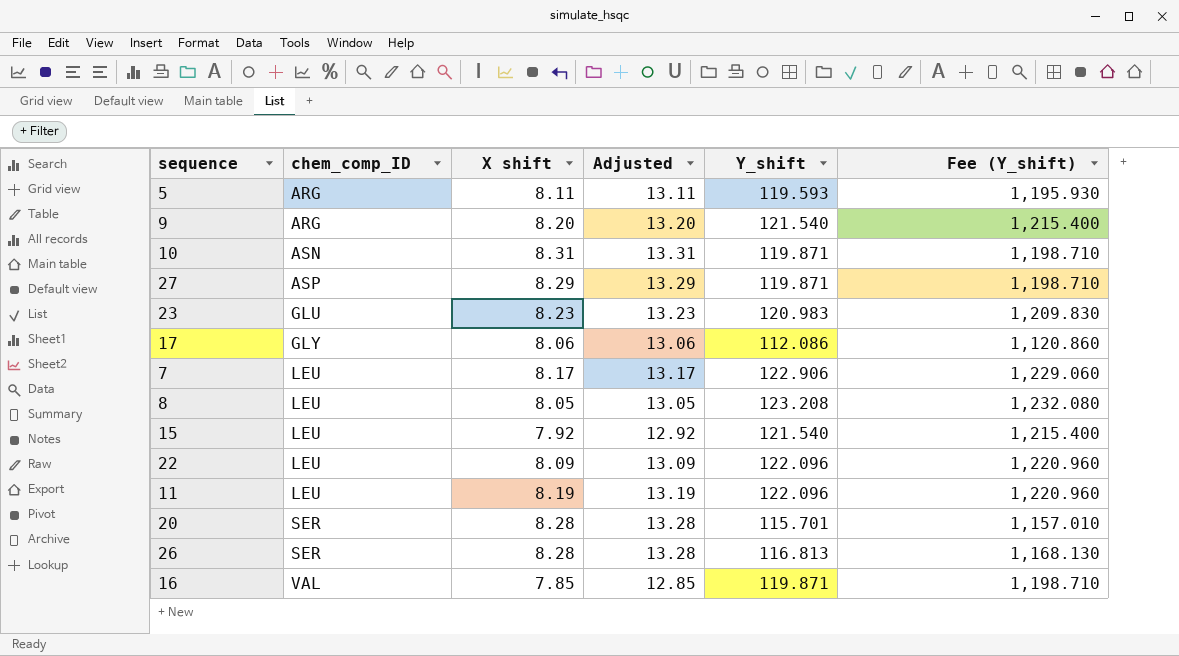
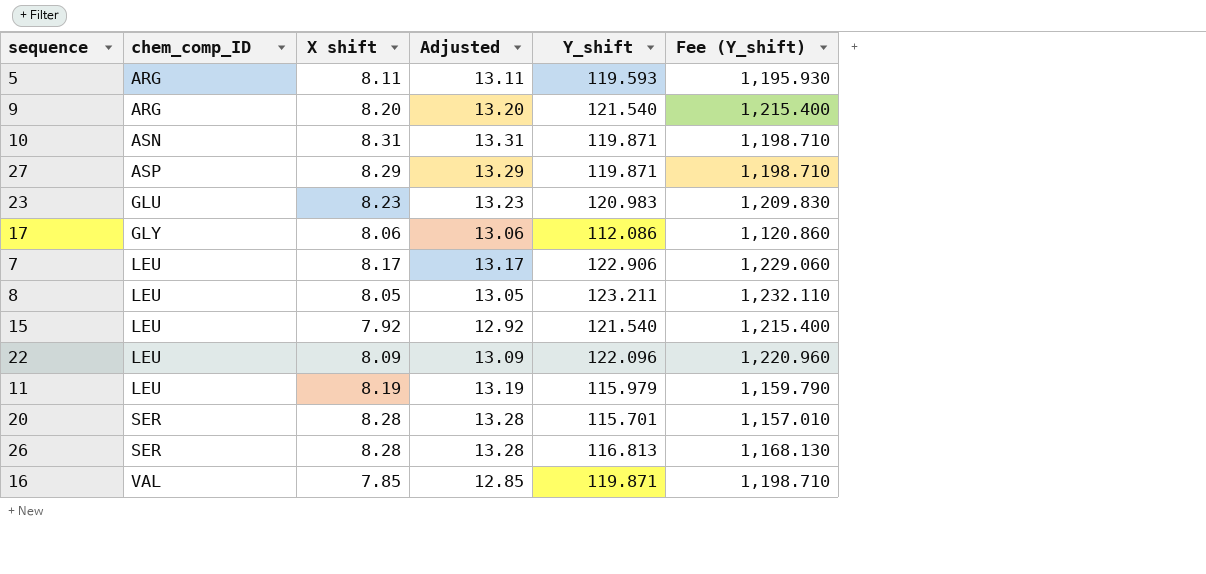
8 | Y_shift: 123.208 -> 123.211
8 | Fee (Y_shift): 1,232.080 -> 1,232.110
11 | Y_shift: 122.096 -> 115.979
11 | Fee (Y_shift): 1,220.960 -> 1,159.790

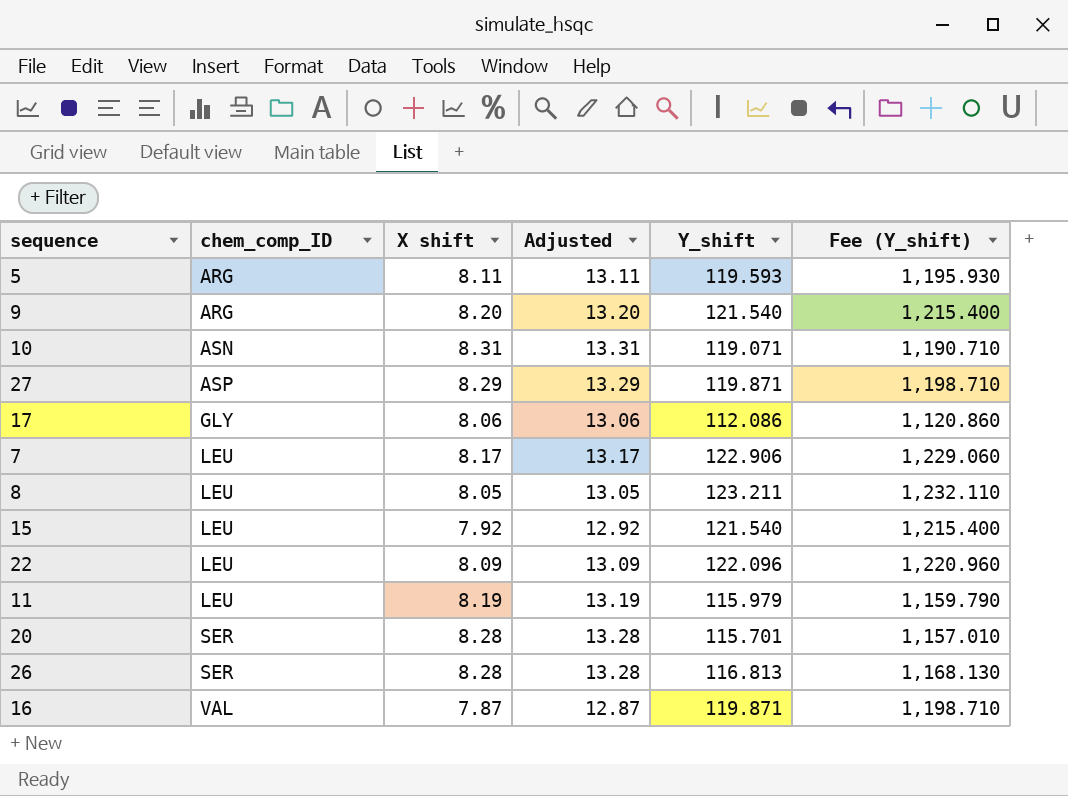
row 23: GLU | 8.23 | 13.23 | 120.983 | 1,209.830 -> none
10 | Y_shift: 119.871 -> 119.071
10 | Fee (Y_shift): 1,198.710 -> 1,190.710
16 | X shift: 7.85 -> 7.87
16 | Adjusted: 12.85 -> 12.87

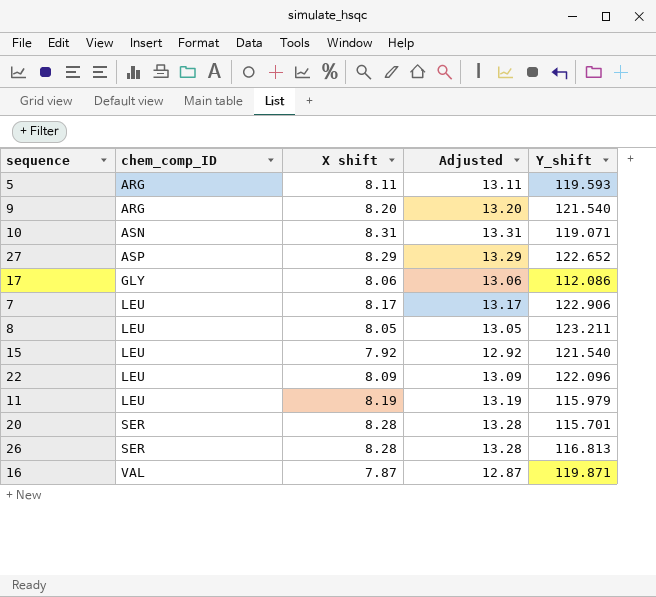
column Fee (Y_shift) | formula: [Y_shift] * 10 -> none
27 | Y_shift: 119.871 -> 122.652

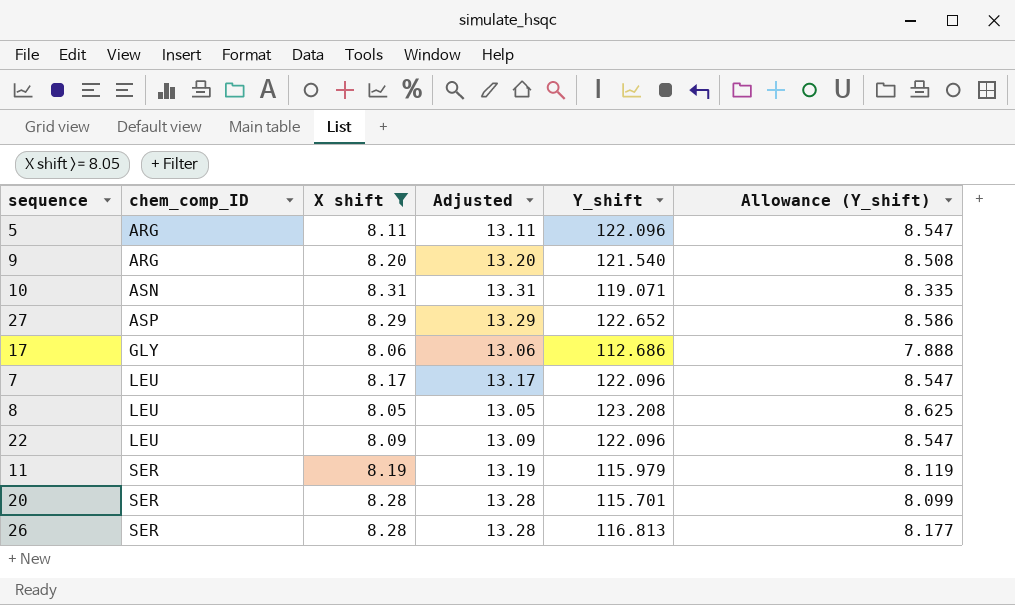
filter: none -> X shift >= 8.05
column Allowance (Y_shift) | formula: none -> [Y_shift] * 0.07
5 | Y_shift: 119.593 -> 122.096
17 | Y_shift: 112.086 -> 112.686
7 | Y_shift: 122.906 -> 122.096
8 | Y_shift: 123.211 -> 123.208
11 | chem_comp_ID: LEU -> SER

